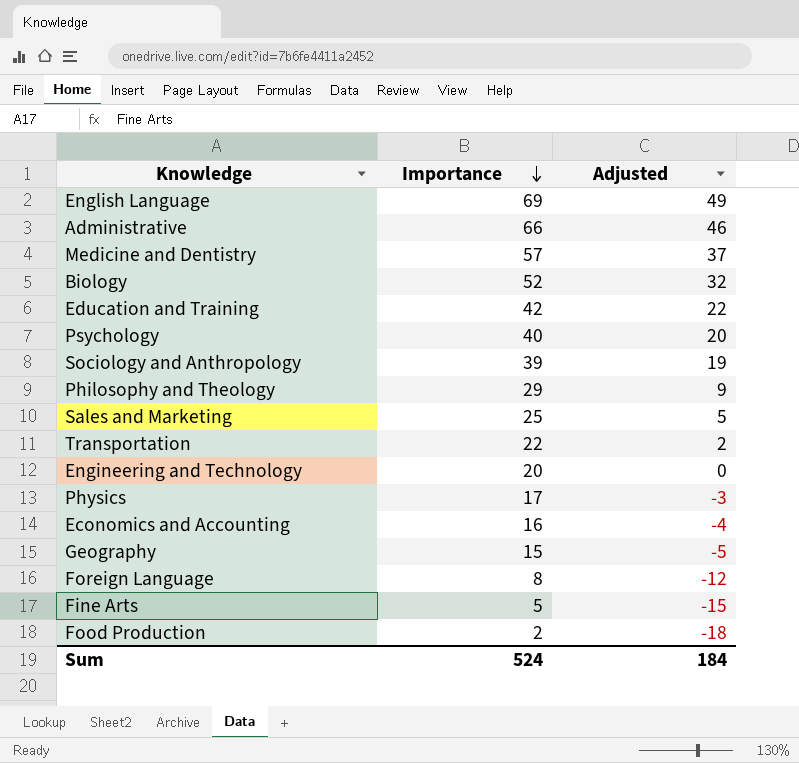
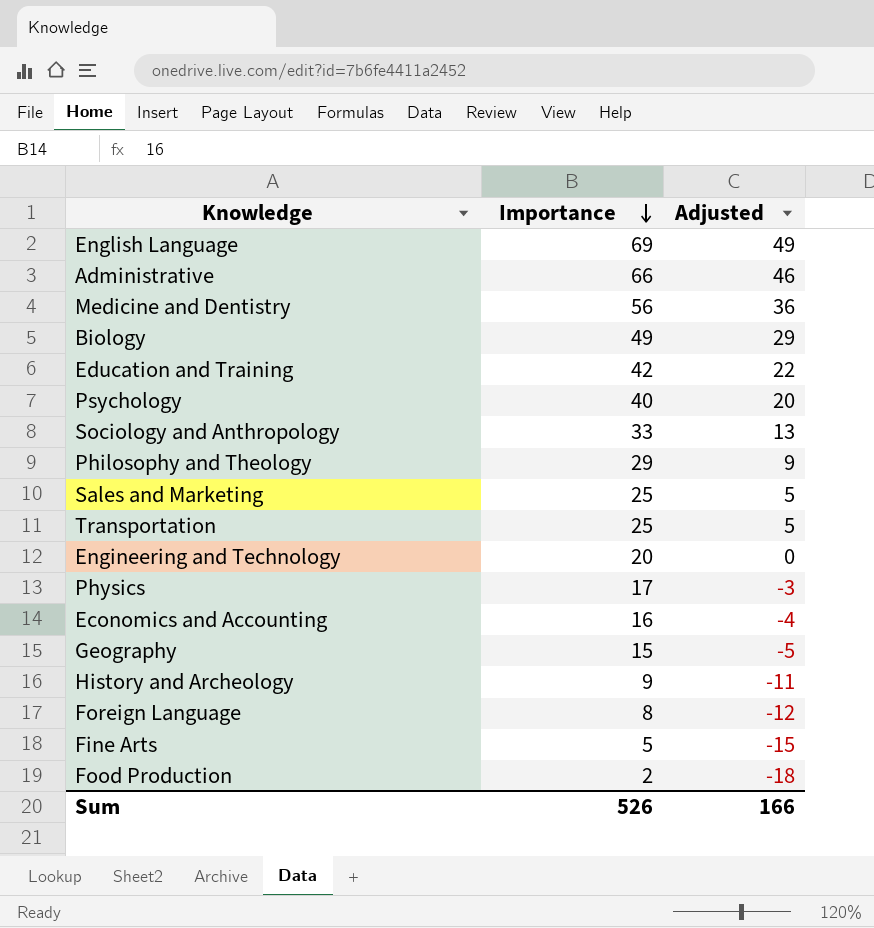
Medicine and Dentistry | Importance: 57 -> 56
Medicine and Dentistry | Adjusted: 37 -> 36
Biology | Importance: 52 -> 49
Biology | Adjusted: 32 -> 29
Sociology and Anthropology | Importance: 39 -> 33
Sociology and Anthropology | Adjusted: 19 -> 13
Transportation | Importance: 22 -> 25
Transportation | Adjusted: 2 -> 5
row History and Archeology: none -> 9 | -11
Sum | Importance: 524 -> 526
Sum | Adjusted: 184 -> 166

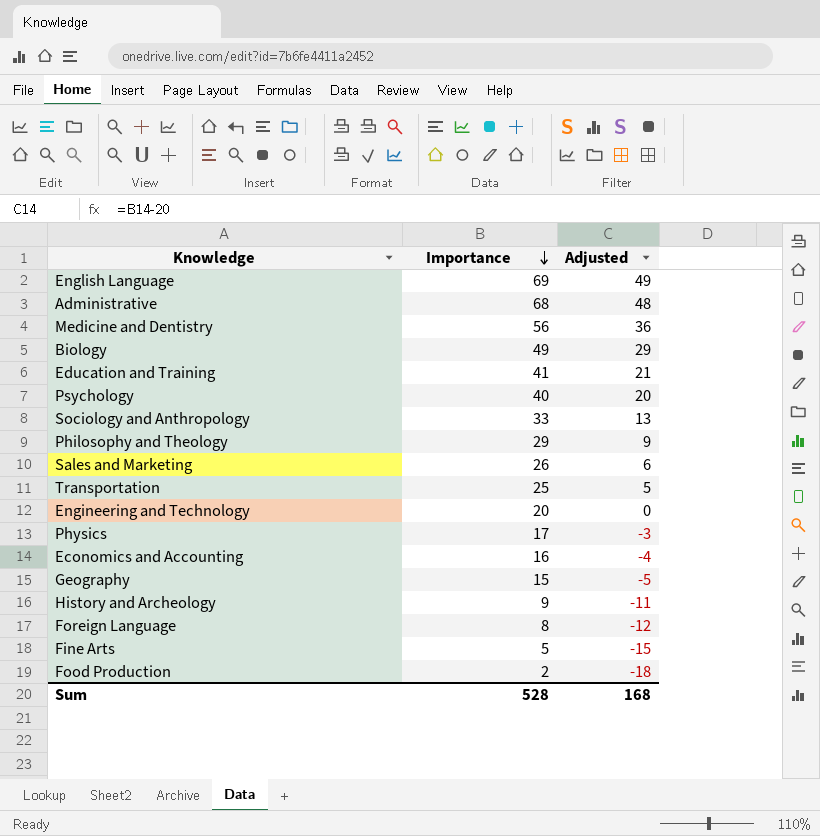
Administrative | Importance: 66 -> 68
Administrative | Adjusted: 46 -> 48
Education and Training | Importance: 42 -> 41
Education and Training | Adjusted: 22 -> 21
Sales and Marketing | Importance: 25 -> 26
Sales and Marketing | Adjusted: 5 -> 6
Sum | Importance: 526 -> 528
Sum | Adjusted: 166 -> 168

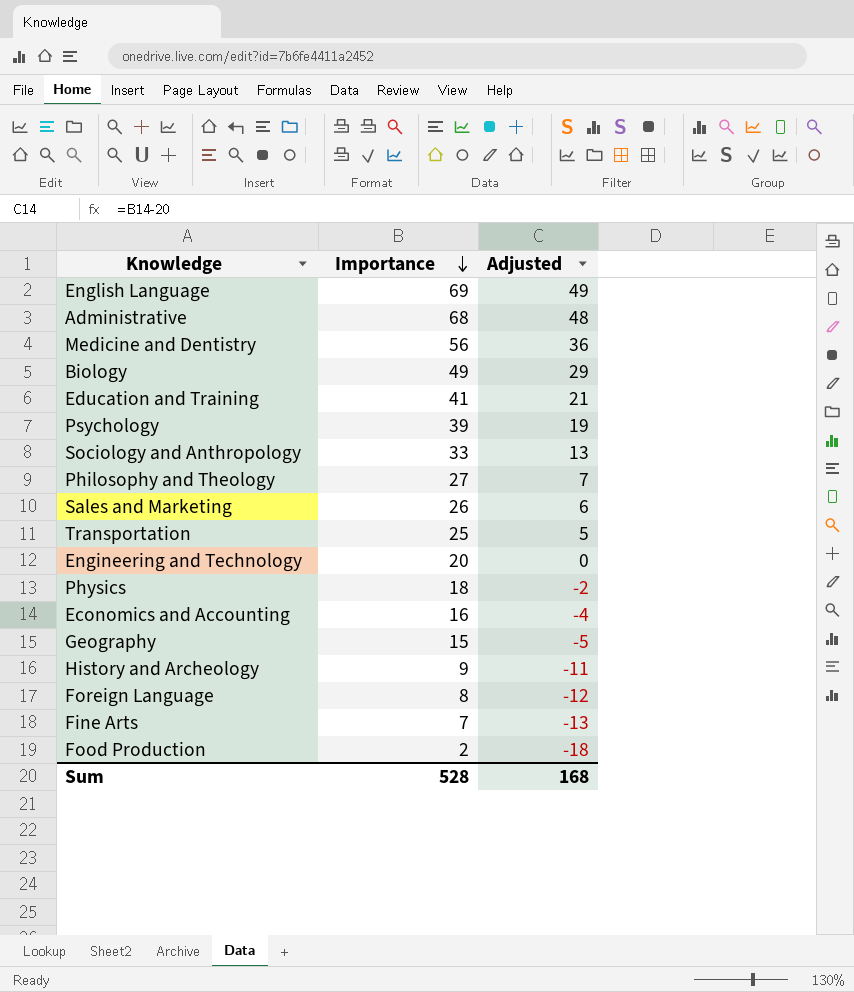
Psychology | Importance: 40 -> 39
Psychology | Adjusted: 20 -> 19
Philosophy and Theology | Importance: 29 -> 27
Philosophy and Theology | Adjusted: 9 -> 7
Physics | Importance: 17 -> 18
Physics | Adjusted: -3 -> -2
Fine Arts | Importance: 5 -> 7
Fine Arts | Adjusted: -15 -> -13

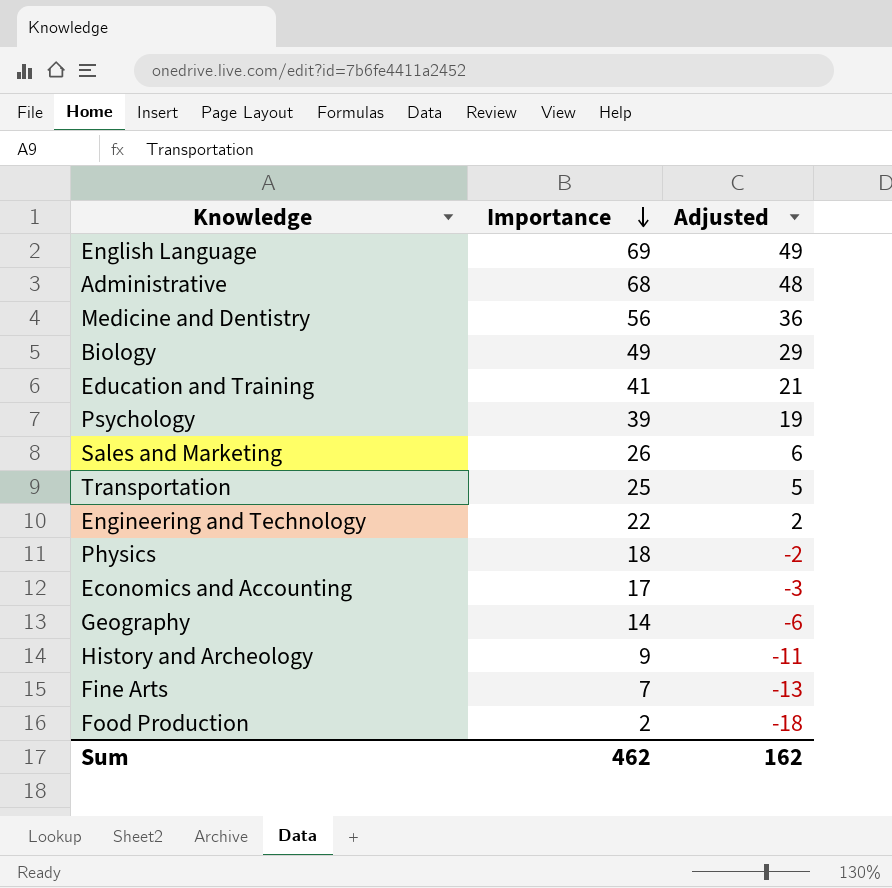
row Sociology and Anthropology: 33 | 13 -> none
row Philosophy and Theology: 27 | 7 -> none
row Foreign Language: 8 | -12 -> none
Engineering and Technology | Importance: 20 -> 22
Engineering and Technology | Adjusted: 0 -> 2
Economics and Accounting | Importance: 16 -> 17
Economics and Accounting | Adjusted: -4 -> -3
Geography | Importance: 15 -> 14
Geography | Adjusted: -5 -> -6
Sum | Importance: 528 -> 462
Sum | Adjusted: 168 -> 162

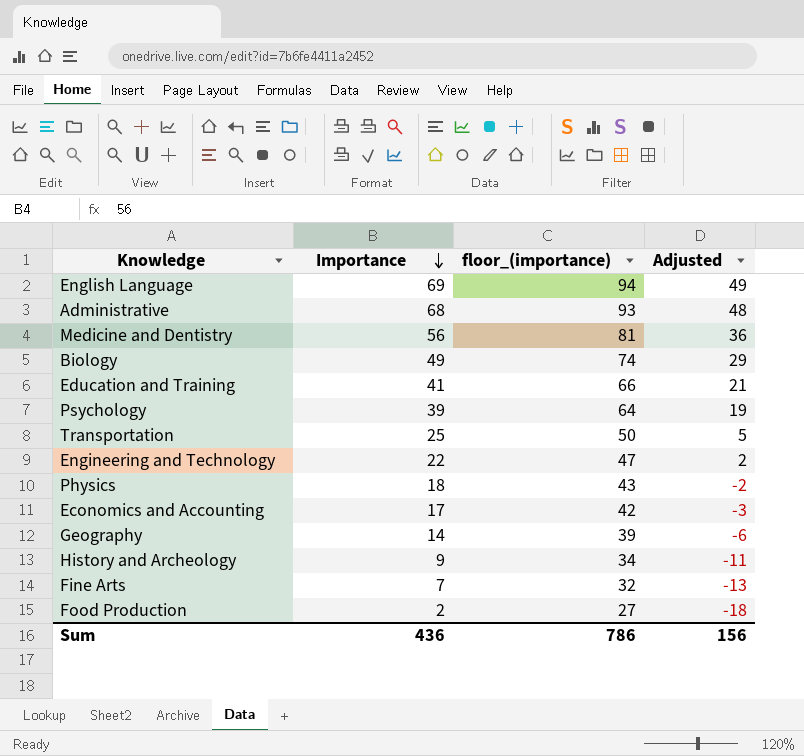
column floor_(importance) | formula: none -> [Importance] + 25
row Sales and Marketing: 26 | 6 -> none
Sum | Importance: 462 -> 436
Sum | Adjusted: 162 -> 156

